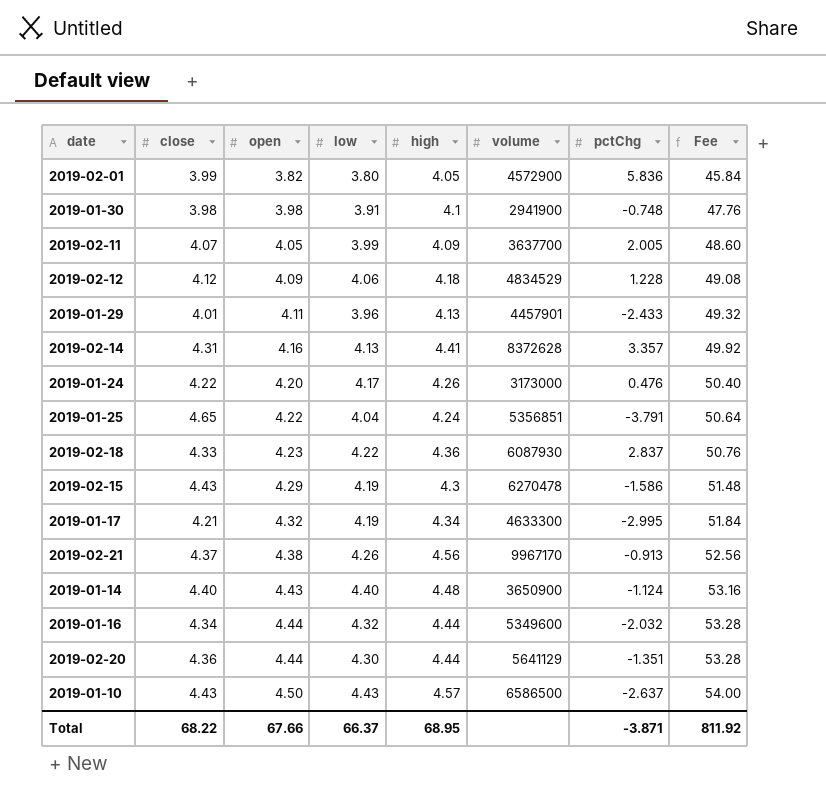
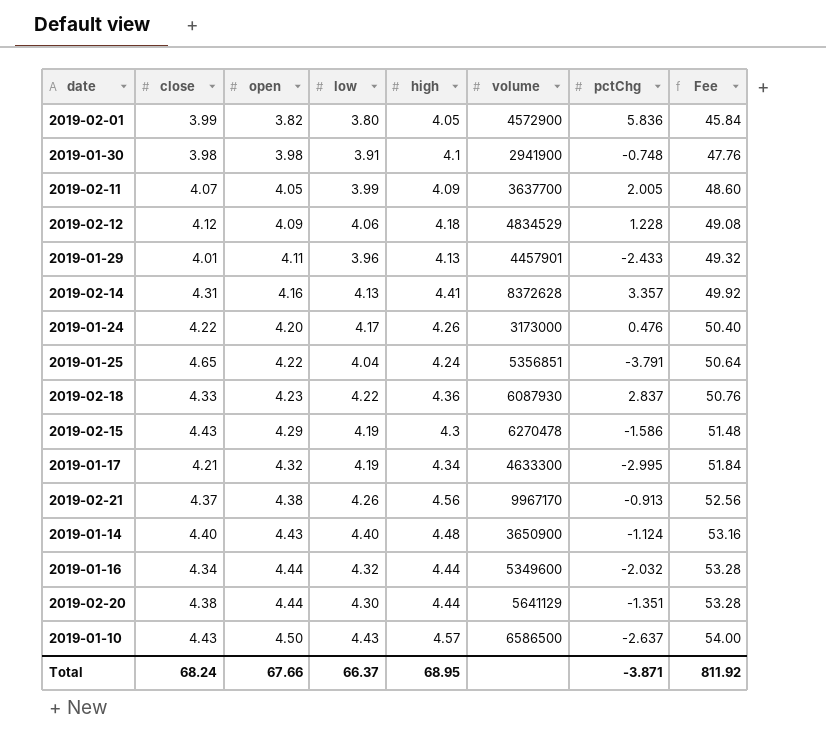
2019-02-20 | close: 4.36 -> 4.38
Total | close: 68.22 -> 68.24

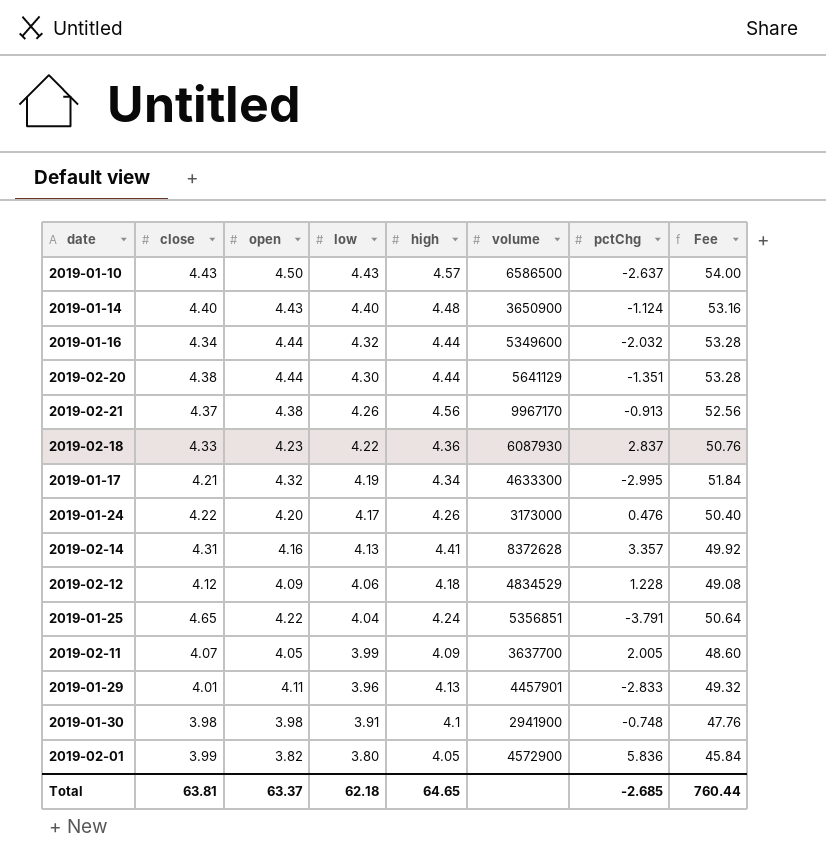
row order: open ascending -> low descending
row 2019-02-15: 4.43 | 4.29 | 4.19 | 4.3 | 6270478 | -1.586 | 51.48 -> none
2019-01-29 | pctChg: -2.433 -> -2.833
Total | close: 68.24 -> 63.81
Total | open: 67.66 -> 63.37
Total | low: 66.37 -> 62.18
Total | high: 68.95 -> 64.65
Total | pctChg: -3.871 -> -2.685
Total | Fee: 811.92 -> 760.44

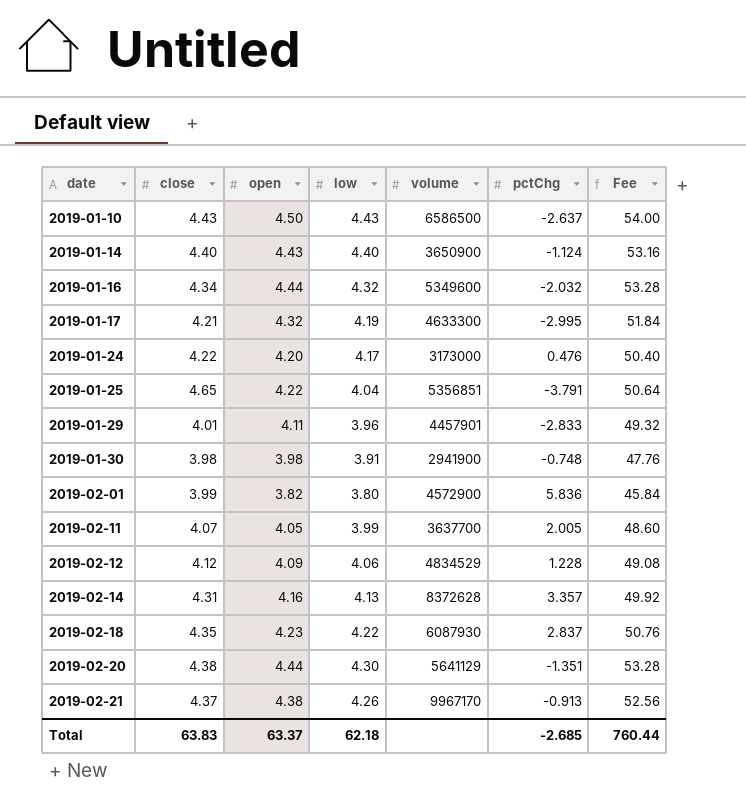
row order: low descending -> date ascending
column high | position: 5 -> none
2019-02-18 | close: 4.33 -> 4.35
Total | close: 63.81 -> 63.83

